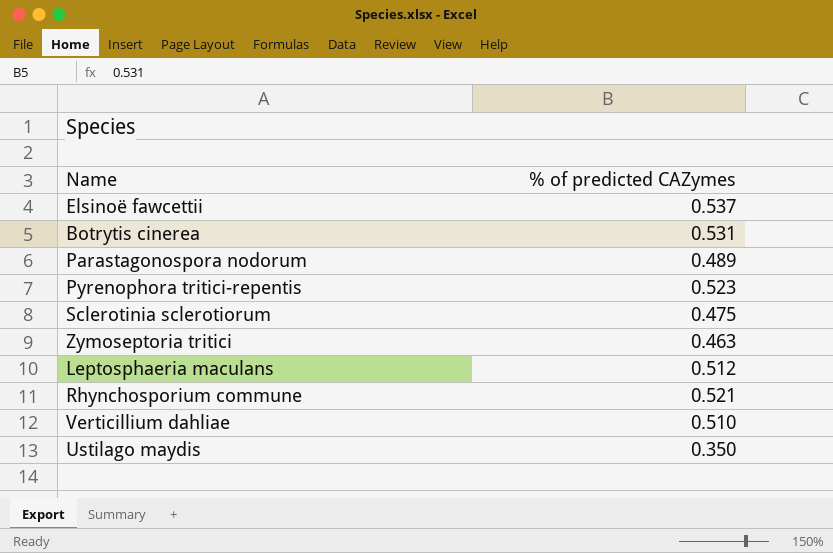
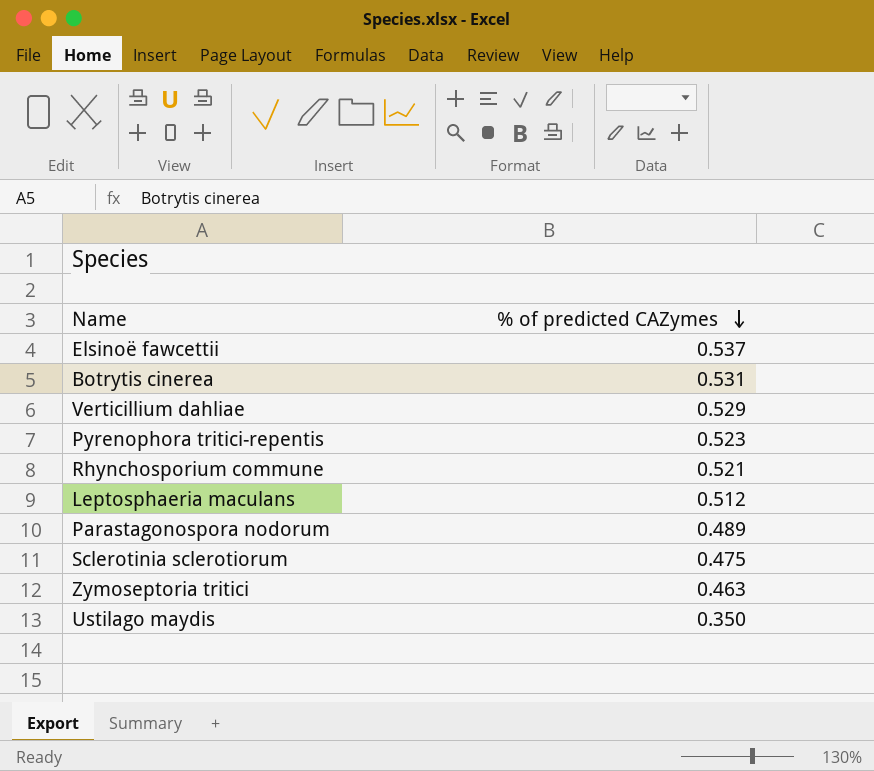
row order: none -> % of predicted CAZymes descending
Verticillium dahliae | % of predicted CAZymes: 0.510 -> 0.529

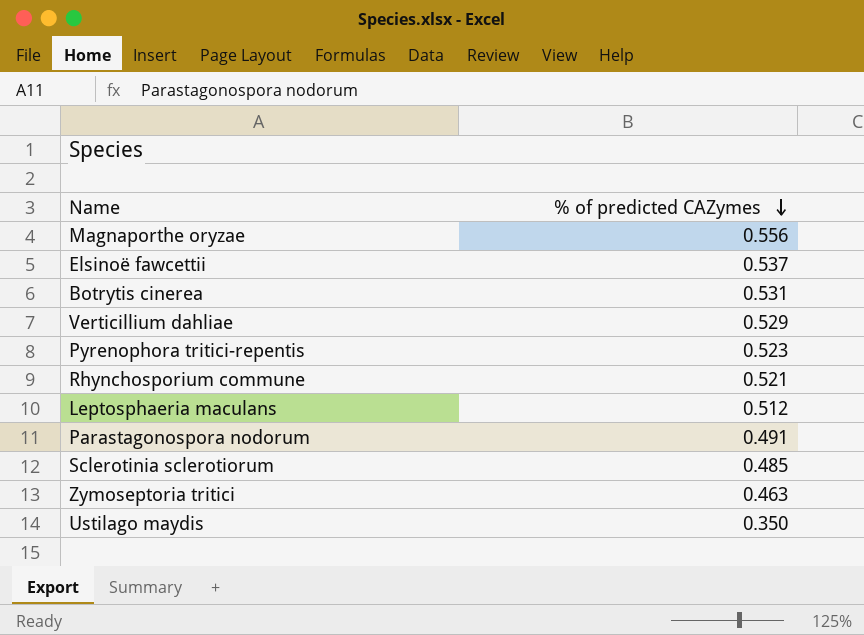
row Magnaporthe oryzae: none -> 0.556
Parastagonospora nodorum | % of predicted CAZymes: 0.489 -> 0.491
Sclerotinia sclerotiorum | % of predicted CAZymes: 0.475 -> 0.485

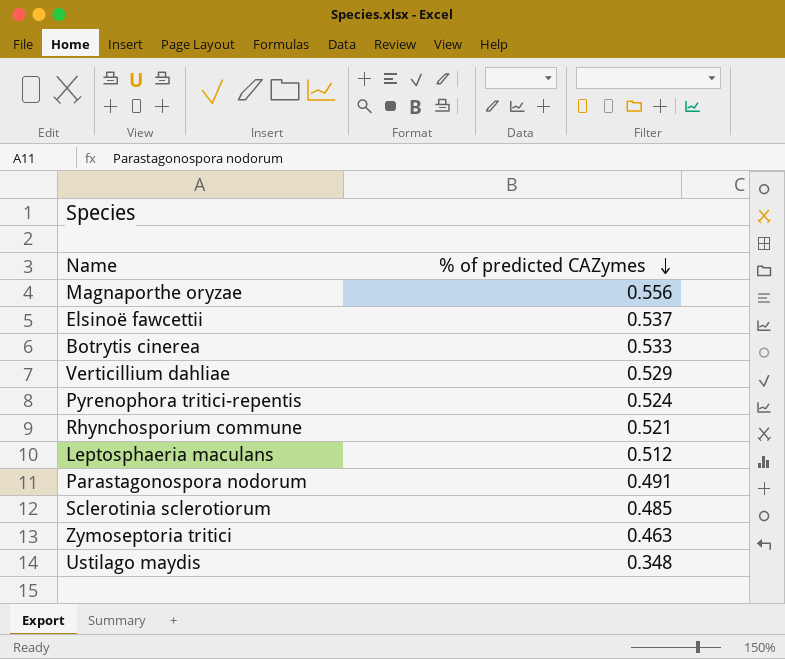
Botrytis cinerea | % of predicted CAZymes: 0.531 -> 0.533
Pyrenophora tritici-repentis | % of predicted CAZymes: 0.523 -> 0.524
Ustilago maydis | % of predicted CAZymes: 0.350 -> 0.348

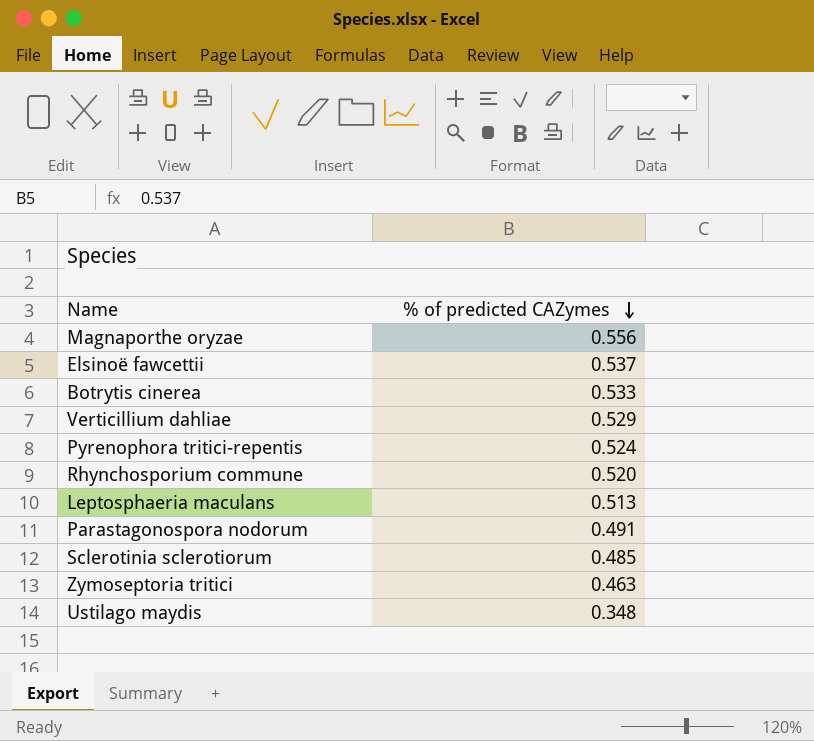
Rhynchosporium commune | % of predicted CAZymes: 0.521 -> 0.520
Leptosphaeria maculans | % of predicted CAZymes: 0.512 -> 0.513

